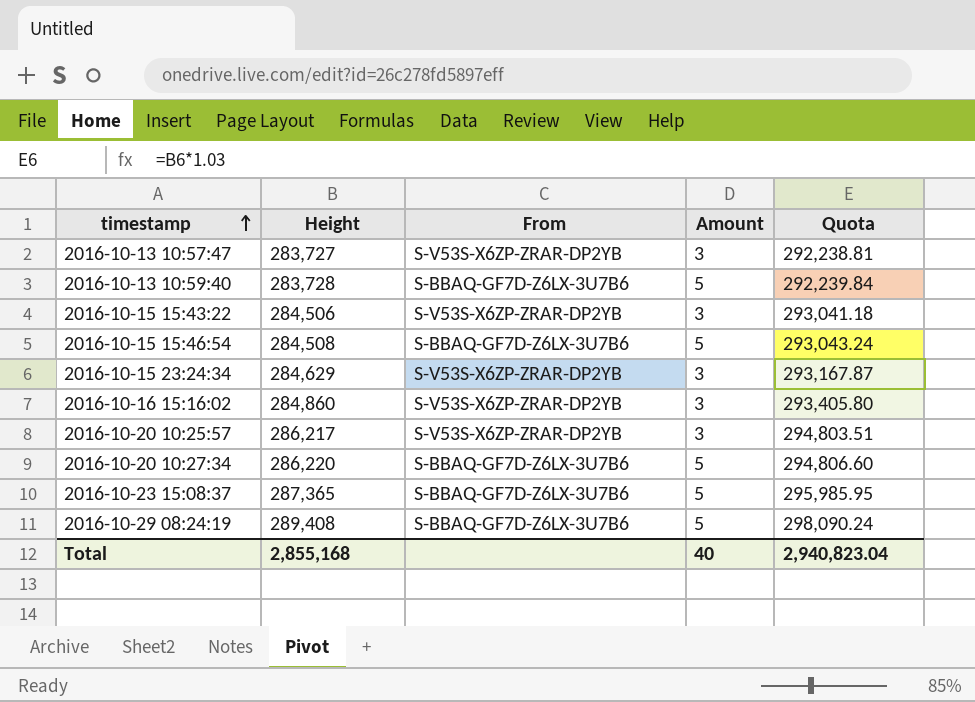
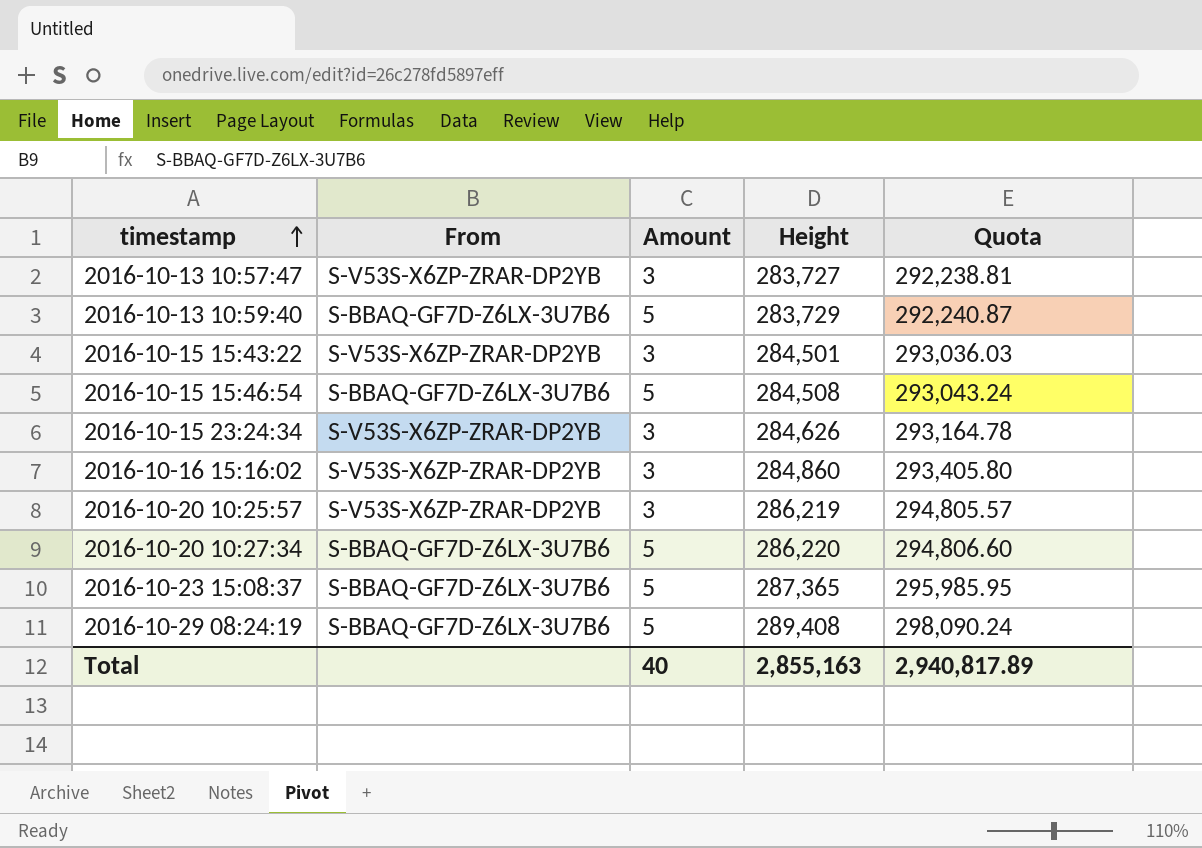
column Height | position: 2 -> 4
2016-10-13 10:59:40 | Height: 283,728 -> 283,729
2016-10-13 10:59:40 | Quota: 292,239.84 -> 292,240.87
2016-10-15 15:43:22 | Height: 284,506 -> 284,501
2016-10-15 15:43:22 | Quota: 293,041.18 -> 293,036.03
2016-10-15 23:24:34 | Height: 284,629 -> 284,626
2016-10-15 23:24:34 | Quota: 293,167.87 -> 293,164.78
2016-10-20 10:25:57 | Height: 286,217 -> 286,219
2016-10-20 10:25:57 | Quota: 294,803.51 -> 294,805.57
Total | Height: 2,855,168 -> 2,855,163
Total | Quota: 2,940,823.04 -> 2,940,817.89

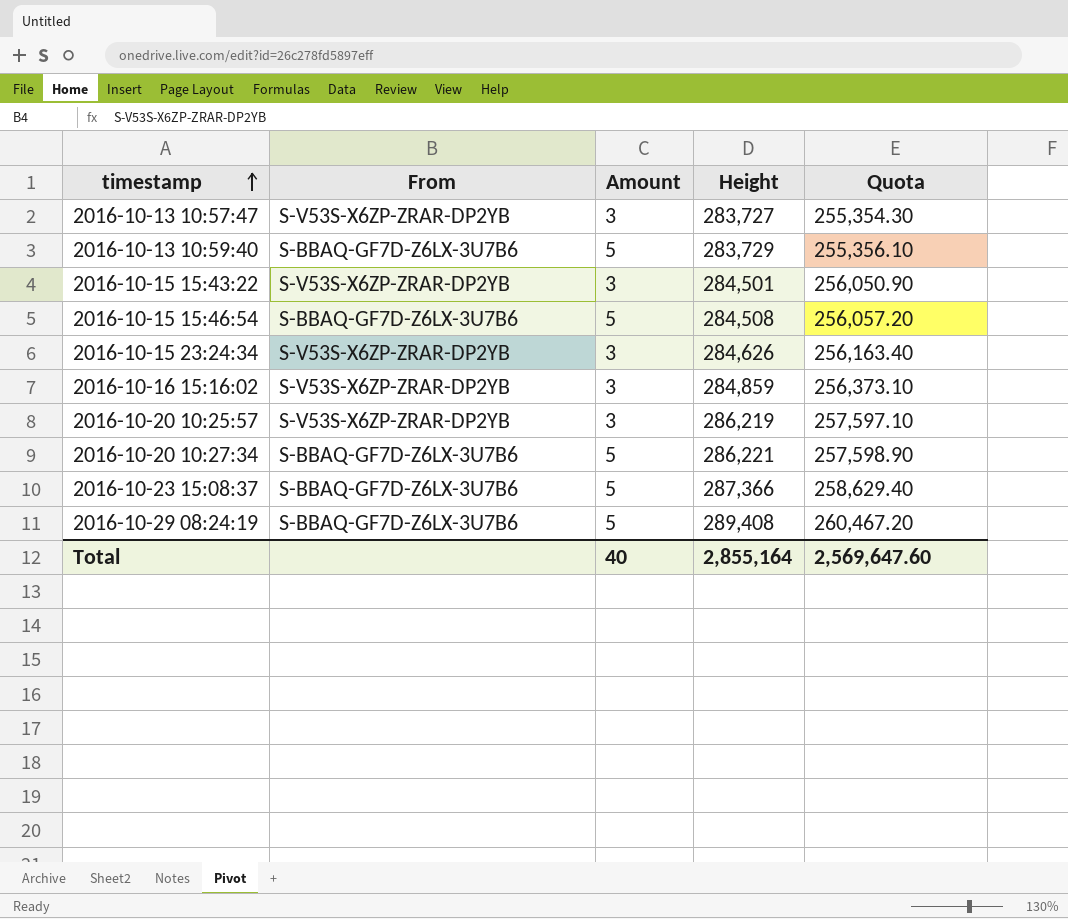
column Quota | formula: [Height] * 1.03 -> [Height] * 0.9
2016-10-16 15:16:02 | Height: 284,860 -> 284,859
2016-10-20 10:27:34 | Height: 286,220 -> 286,221
2016-10-23 15:08:37 | Height: 287,365 -> 287,366
Total | Height: 2,855,163 -> 2,855,164
Total | Quota: 2,940,817.89 -> 2,569,647.60

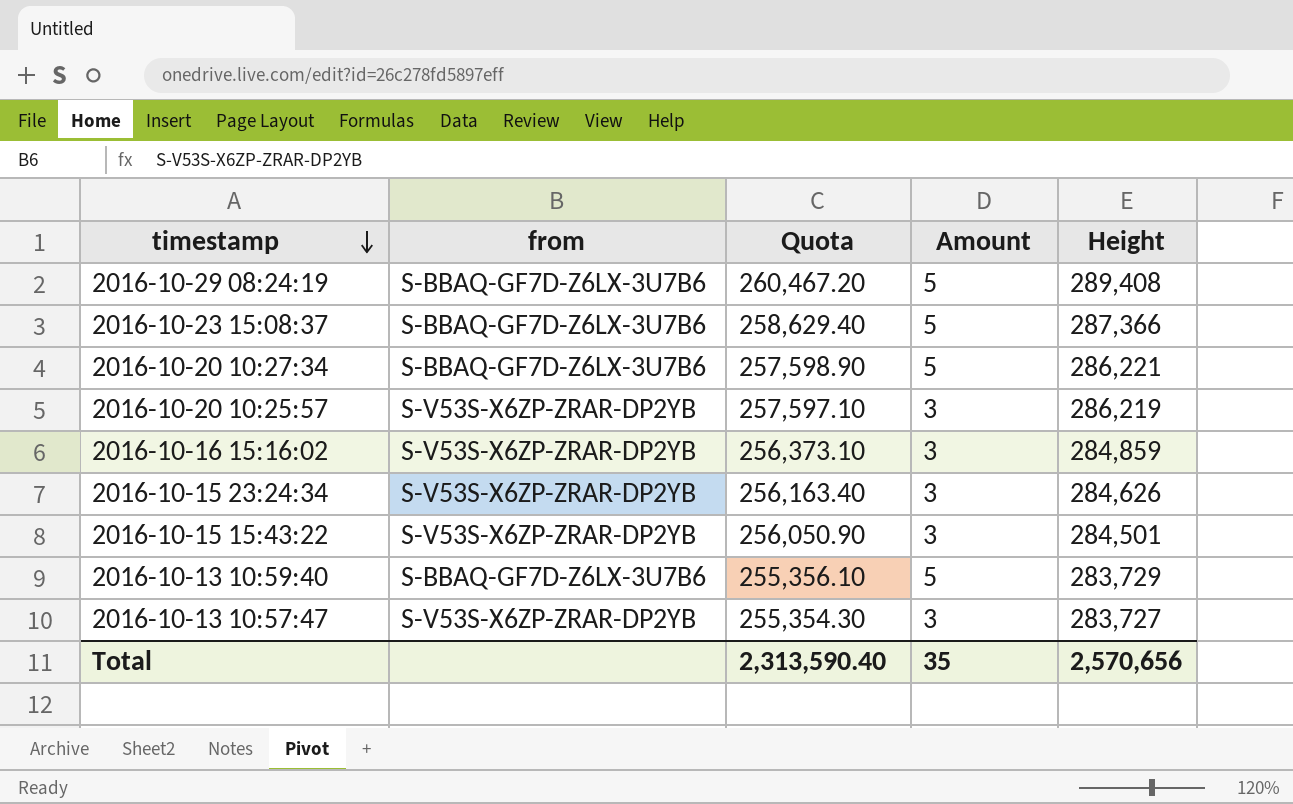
row order: timestamp ascending -> timestamp descending
column name: From -> from
column Quota | position: 5 -> 3
row 2016-10-15 15:46:54: S-BBAQ-GF7D-Z6LX-3U7B6 | 5 | 284,508 | 256,057.20 -> none
Total | Quota: 2,569,647.60 -> 2,313,590.40
Total | Amount: 40 -> 35
Total | Height: 2,855,164 -> 2,570,656

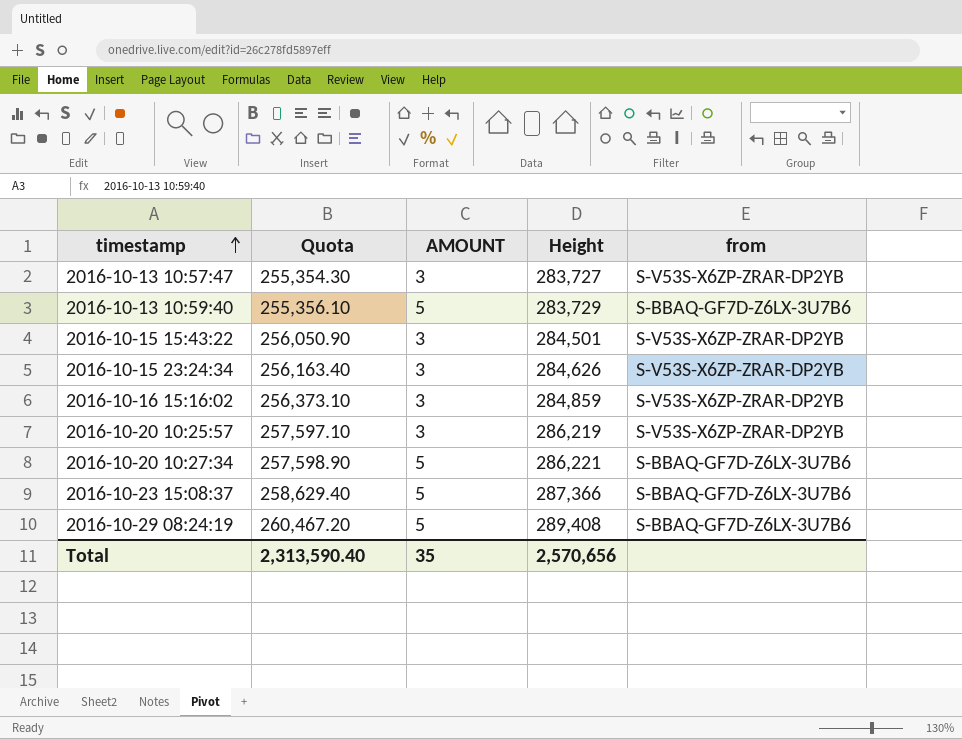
row order: timestamp descending -> timestamp ascending
column name: Amount -> AMOUNT
column from | position: 2 -> 5

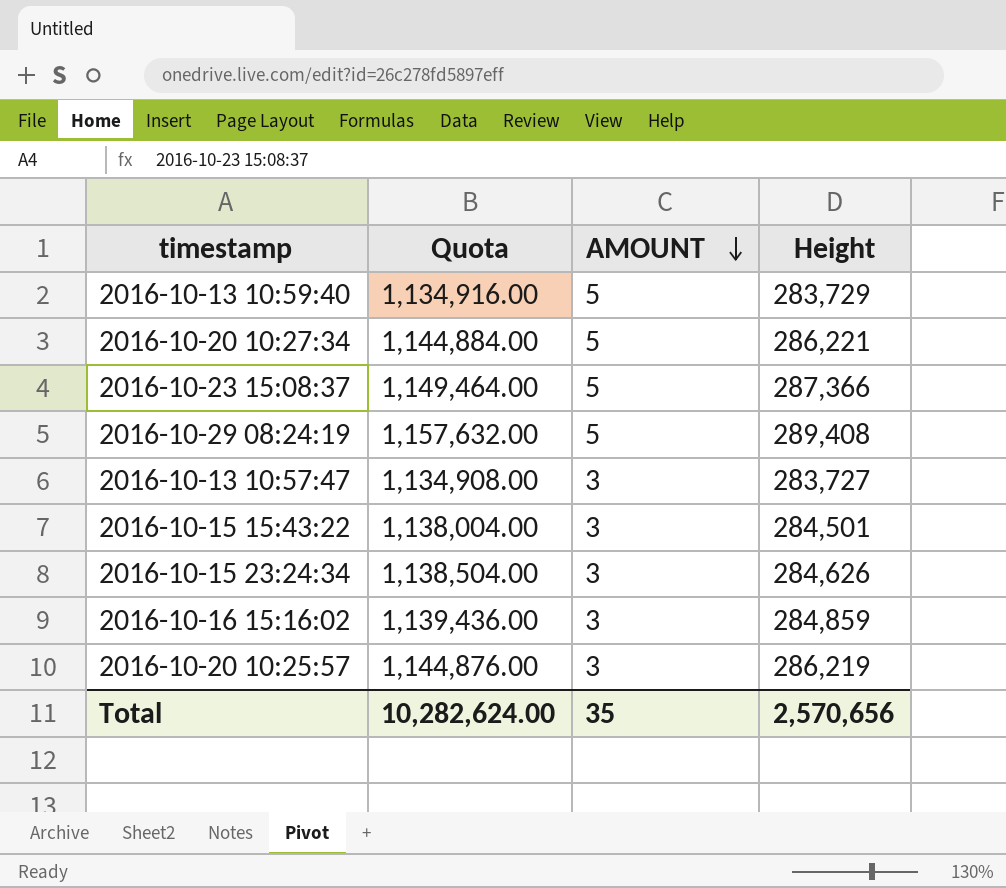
row order: timestamp ascending -> AMOUNT descending
column from | position: 5 -> none
column Quota | formula: [Height] * 0.9 -> [Height] * 4
Total | Quota: 2,313,590.40 -> 10,282,624.00

